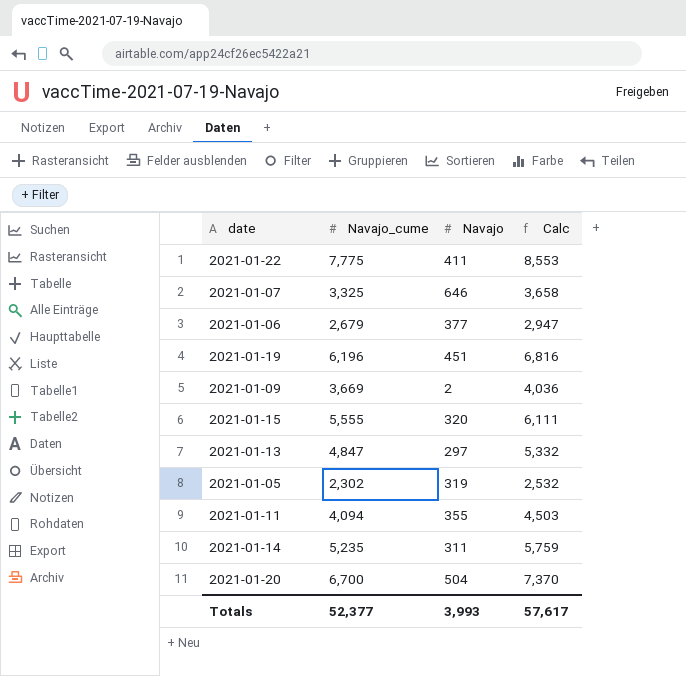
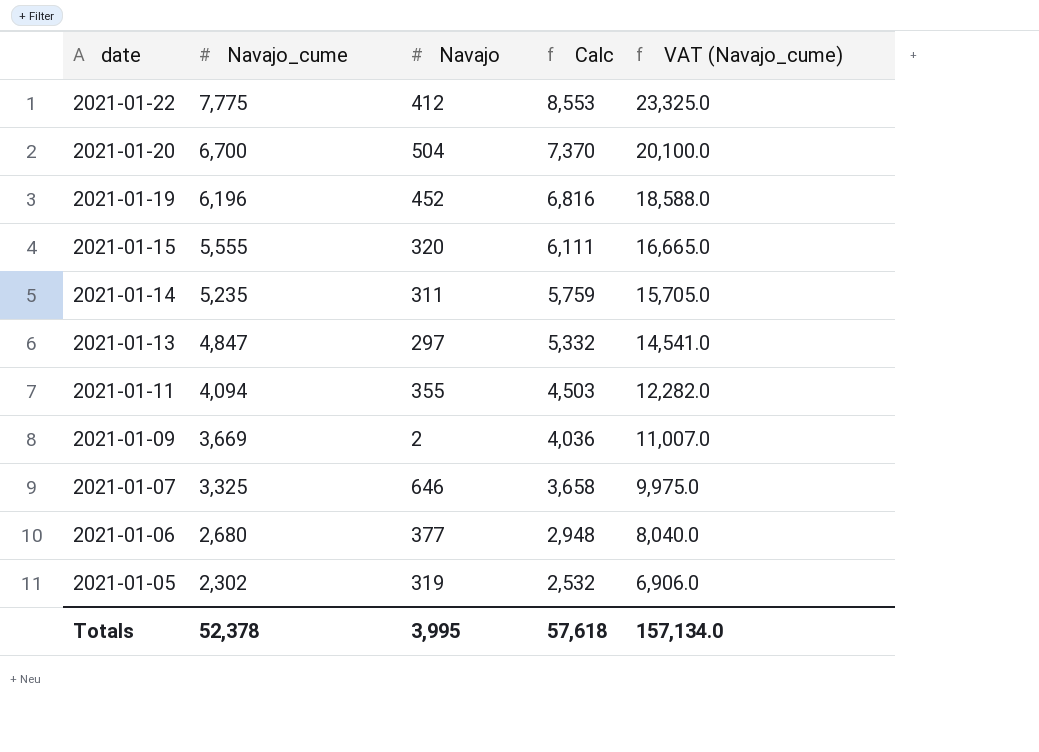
row order: none -> date descending
column VAT (Navajo_cume) | formula: none -> [Navajo_cume] * 3
2021-01-22 | Navajo: 411 -> 412
2021-01-19 | Navajo: 451 -> 452
2021-01-06 | Navajo_cume: 2,679 -> 2,680
2021-01-06 | Calc: 2,947 -> 2,948
Totals | Navajo_cume: 52,377 -> 52,378
Totals | Navajo: 3,993 -> 3,995
Totals | Calc: 57,617 -> 57,618

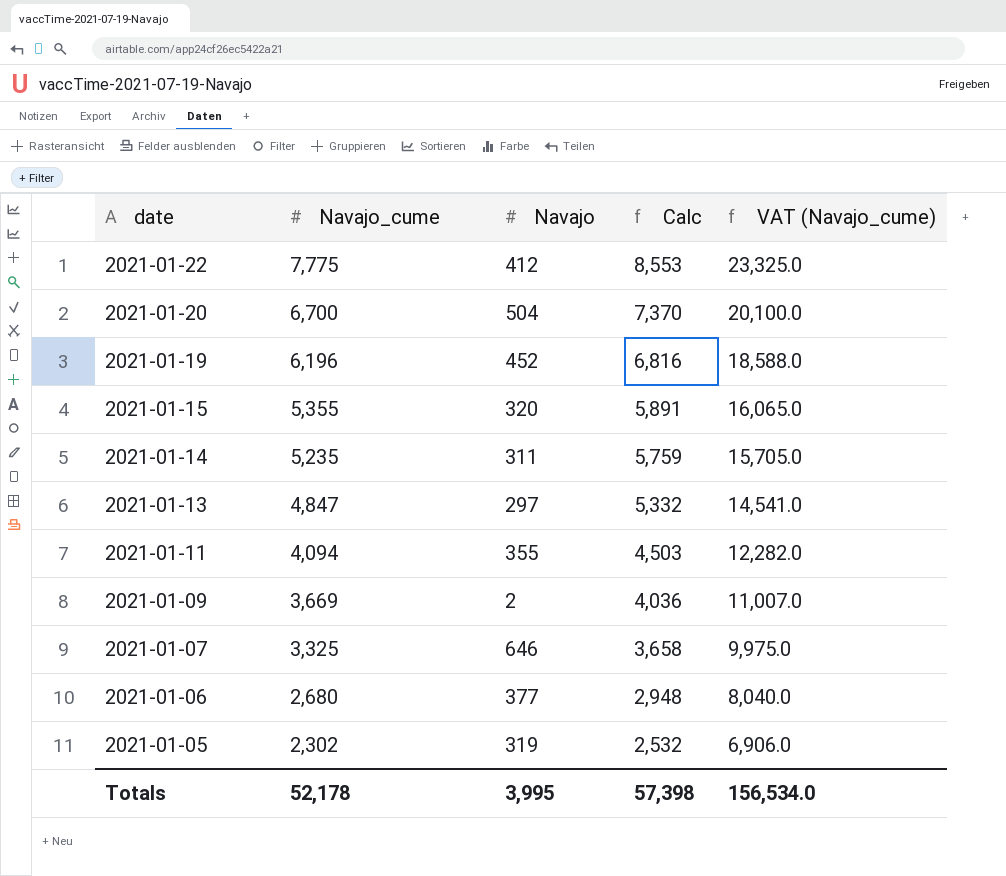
2021-01-15 | Navajo_cume: 5,555 -> 5,355
2021-01-15 | Calc: 6,111 -> 5,891
2021-01-15 | VAT (Navajo_cume): 16,665.0 -> 16,065.0
Totals | Navajo_cume: 52,378 -> 52,178
Totals | Calc: 57,618 -> 57,398
Totals | VAT (Navajo_cume): 157,134.0 -> 156,534.0

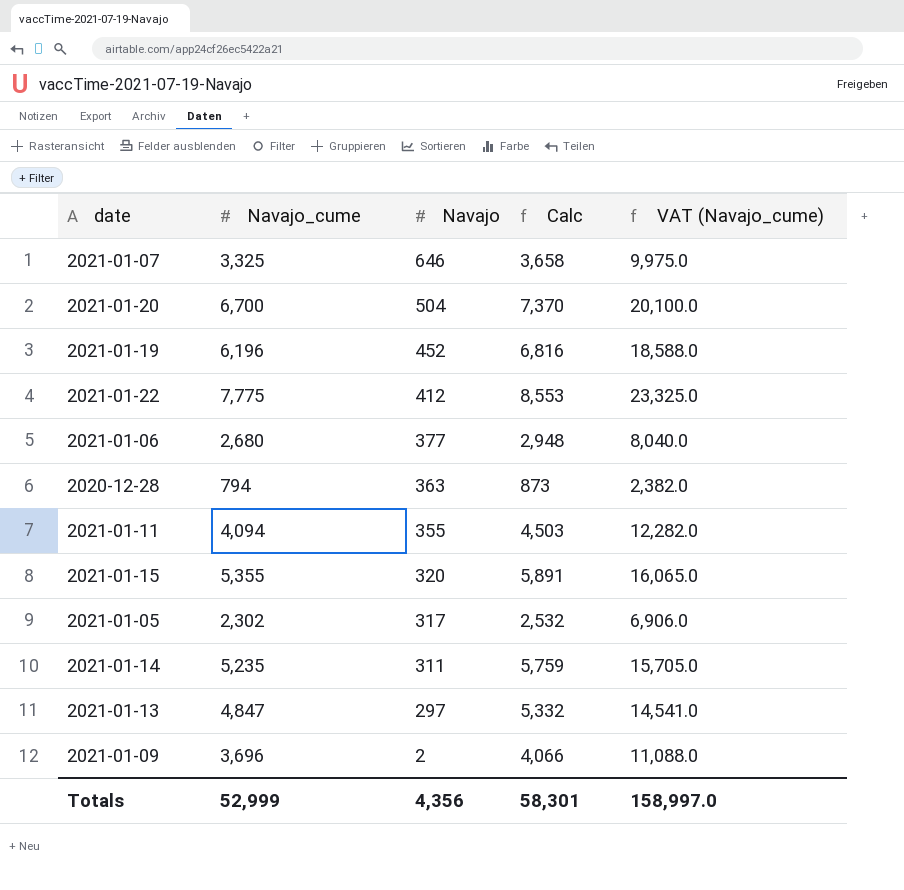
row order: date descending -> Navajo descending
row 2020-12-28: none -> 794 | 363 | 873 | 2,382.0
2021-01-05 | Navajo: 319 -> 317
2021-01-09 | Navajo_cume: 3,669 -> 3,696
2021-01-09 | Calc: 4,036 -> 4,066
2021-01-09 | VAT (Navajo_cume): 11,007.0 -> 11,088.0
Totals | Navajo_cume: 52,178 -> 52,999
Totals | Navajo: 3,995 -> 4,356
Totals | Calc: 57,398 -> 58,301
Totals | VAT (Navajo_cume): 156,534.0 -> 158,997.0

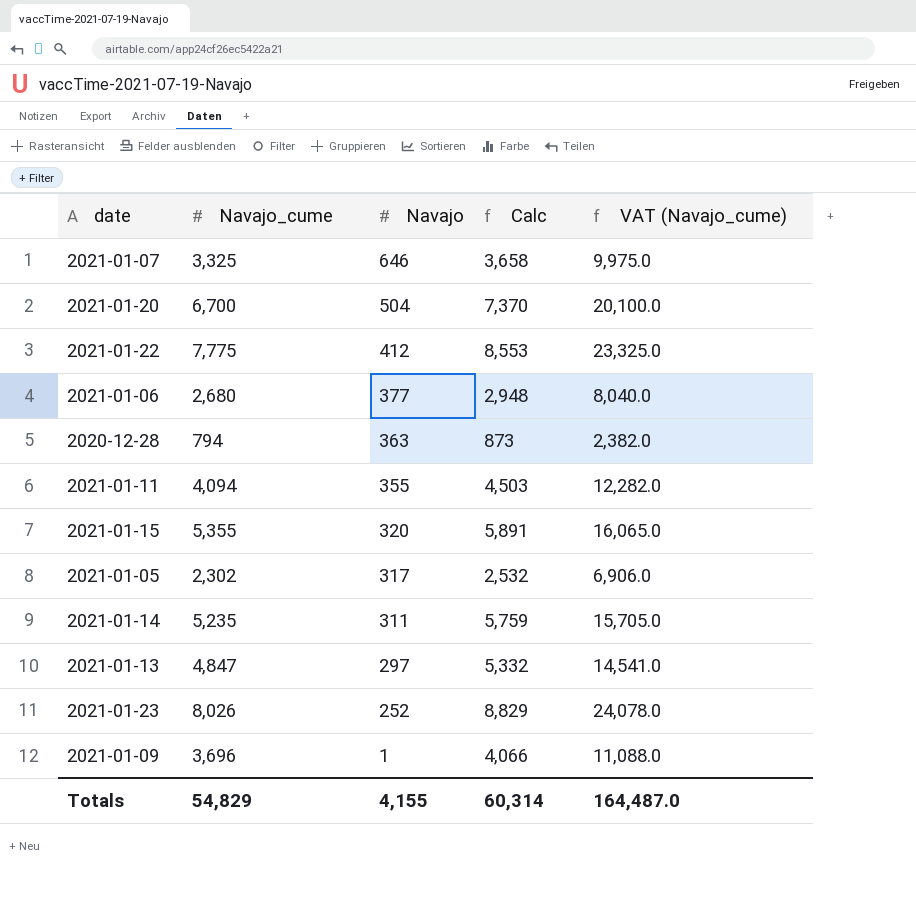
row 2021-01-19: 6,196 | 452 | 6,816 | 18,588.0 -> none
row 2021-01-23: none -> 8,026 | 252 | 8,829 | 24,078.0
2021-01-09 | Navajo: 2 -> 1
Totals | Navajo_cume: 52,999 -> 54,829
Totals | Navajo: 4,356 -> 4,155
Totals | Calc: 58,301 -> 60,314
Totals | VAT (Navajo_cume): 158,997.0 -> 164,487.0

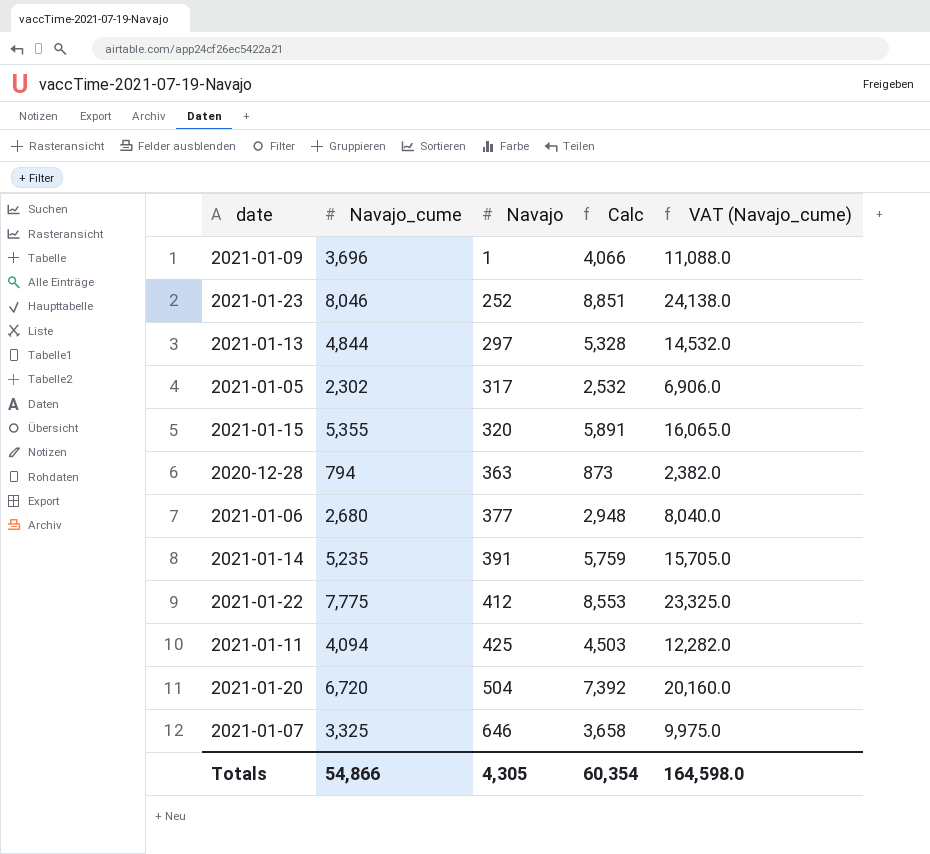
row order: Navajo descending -> Navajo ascending
2021-01-23 | Navajo_cume: 8,026 -> 8,046
2021-01-23 | Calc: 8,829 -> 8,851
2021-01-23 | VAT (Navajo_cume): 24,078.0 -> 24,138.0
2021-01-13 | Navajo_cume: 4,847 -> 4,844
2021-01-13 | Calc: 5,332 -> 5,328
2021-01-13 | VAT (Navajo_cume): 14,541.0 -> 14,532.0
2021-01-14 | Navajo: 311 -> 391
2021-01-11 | Navajo: 355 -> 425
2021-01-20 | Navajo_cume: 6,700 -> 6,720
2021-01-20 | Calc: 7,370 -> 7,392
2021-01-20 | VAT (Navajo_cume): 20,100.0 -> 20,160.0
Totals | Navajo_cume: 54,829 -> 54,866
Totals | Navajo: 4,155 -> 4,305
Totals | Calc: 60,314 -> 60,354
Totals | VAT (Navajo_cume): 164,487.0 -> 164,598.0

